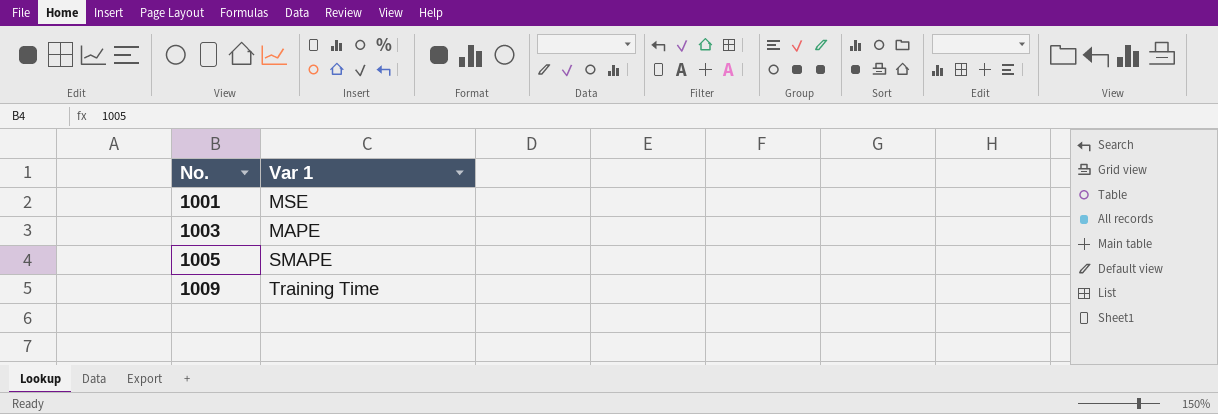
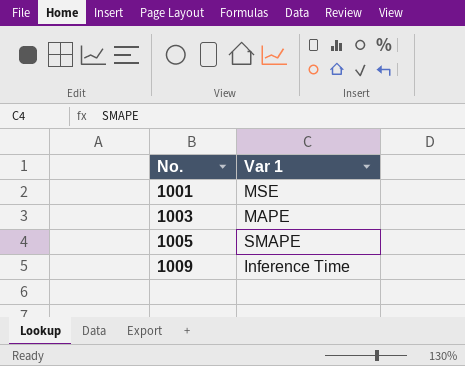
1009 | Var 1: Training Time -> Inference Time

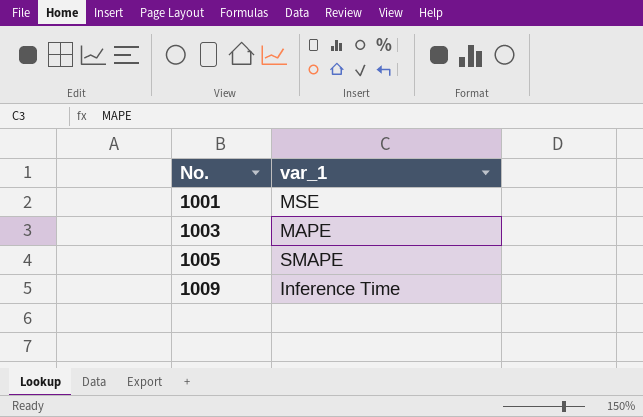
column name: Var 1 -> var_1

